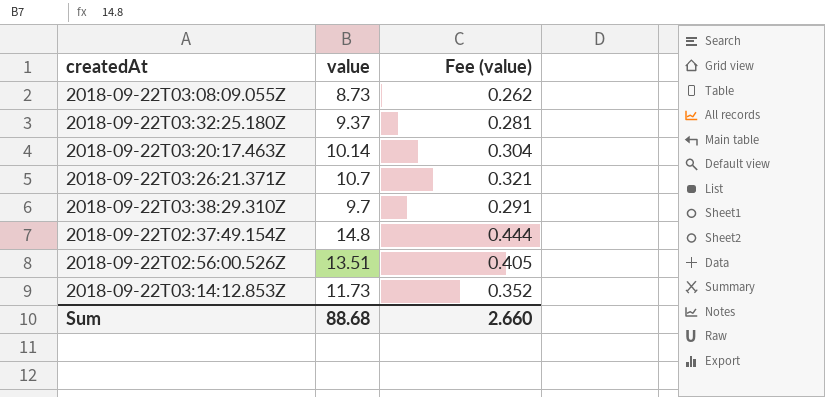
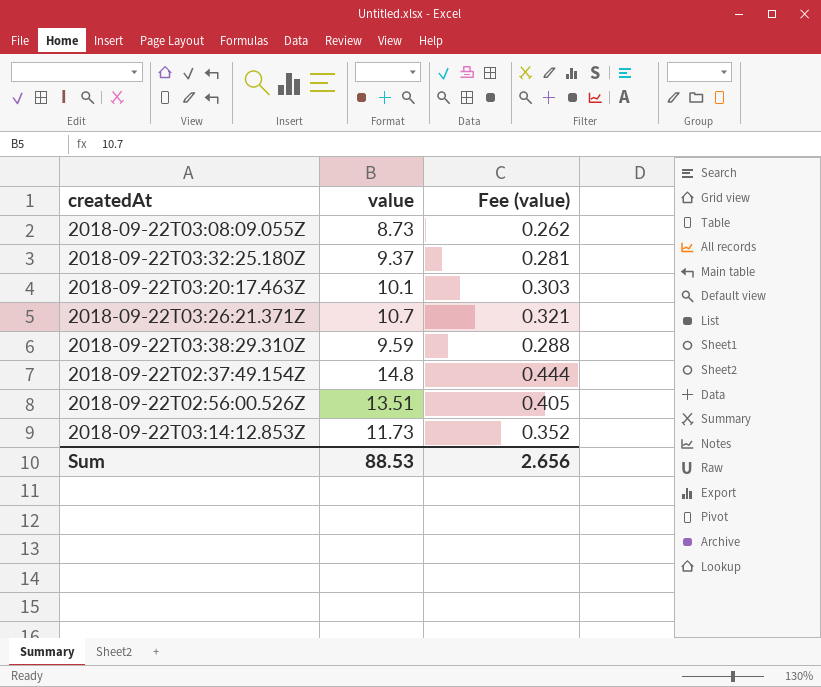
2018-09-22T03:20:17.463Z | value: 10.14 -> 10.1
2018-09-22T03:20:17.463Z | Fee (value): 0.304 -> 0.303
2018-09-22T03:38:29.310Z | value: 9.7 -> 9.59
2018-09-22T03:38:29.310Z | Fee (value): 0.291 -> 0.288
Sum | value: 88.68 -> 88.53
Sum | Fee (value): 2.660 -> 2.656

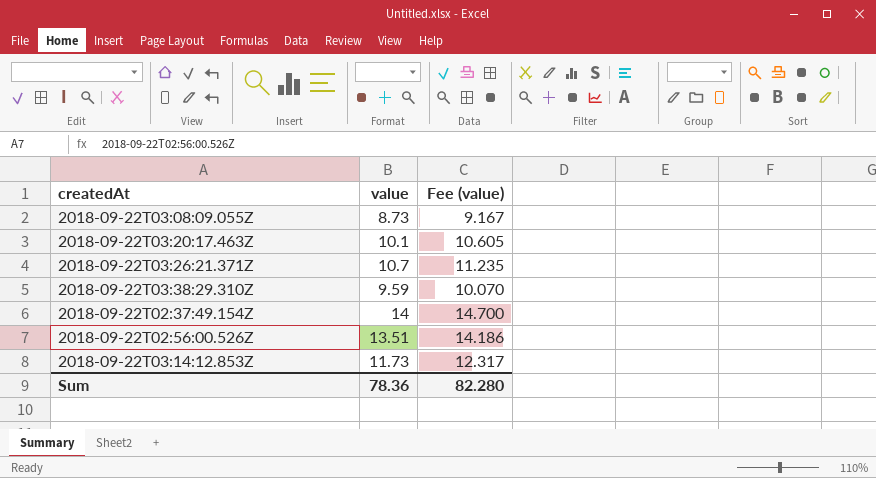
column Fee (value) | formula: [value] * 0.03 -> [value] * 1.05
row 2018-09-22T03:32:25.180Z: 9.37 | 0.281 -> none
2018-09-22T02:37:49.154Z | value: 14.8 -> 14
Sum | value: 88.53 -> 78.36
Sum | Fee (value): 2.656 -> 82.280

